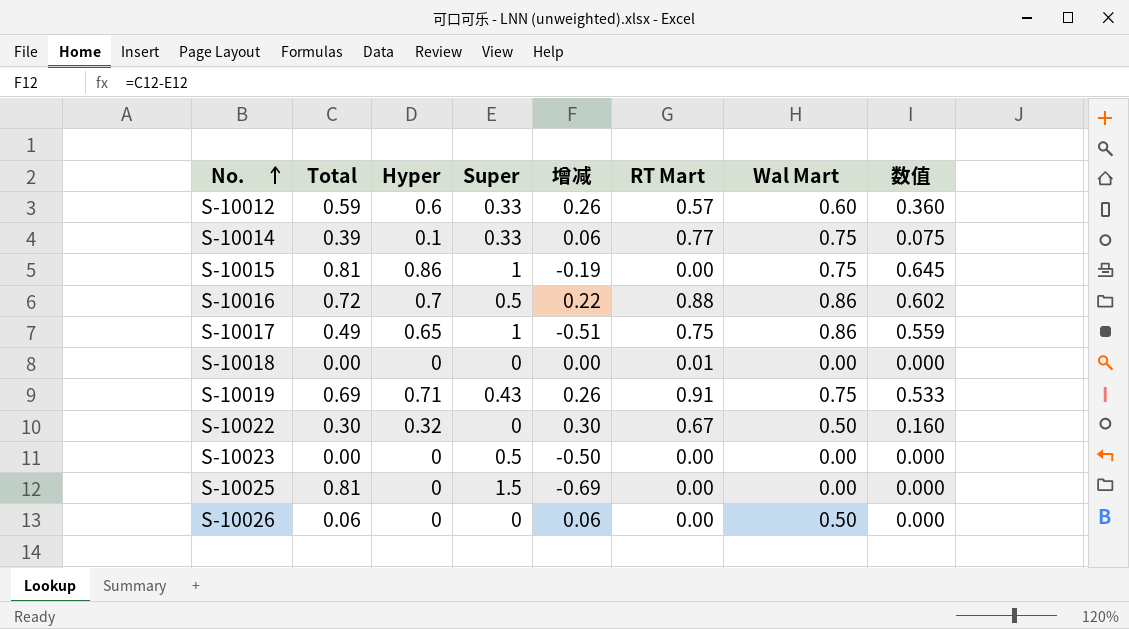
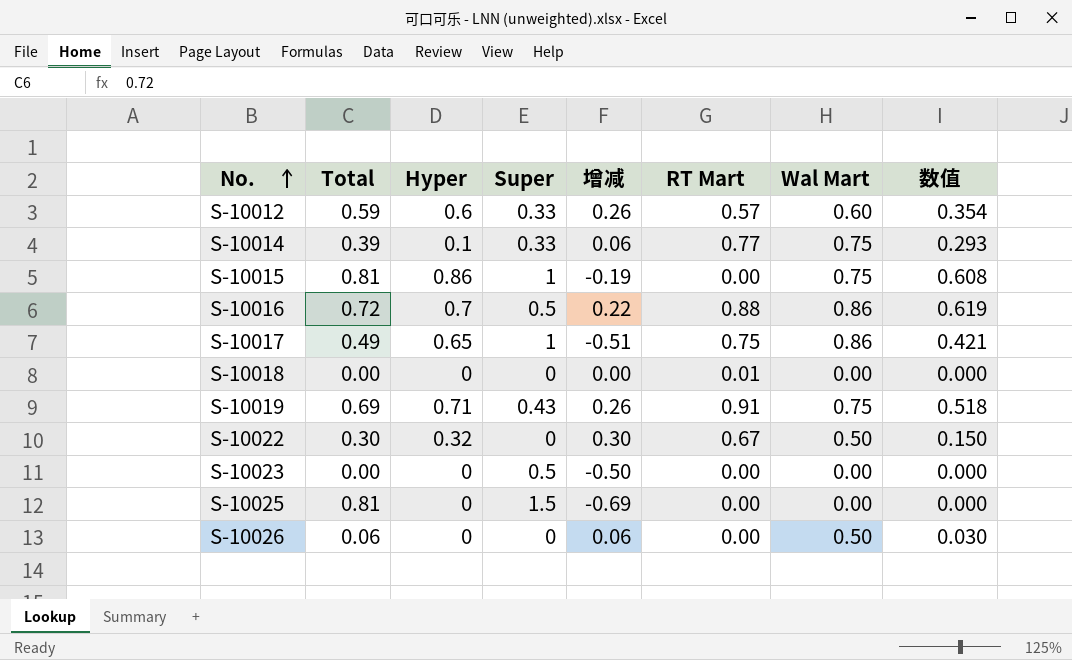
column 数值 | formula: [Hyper] * [Wal Mart] -> [Total] * [Wal Mart]

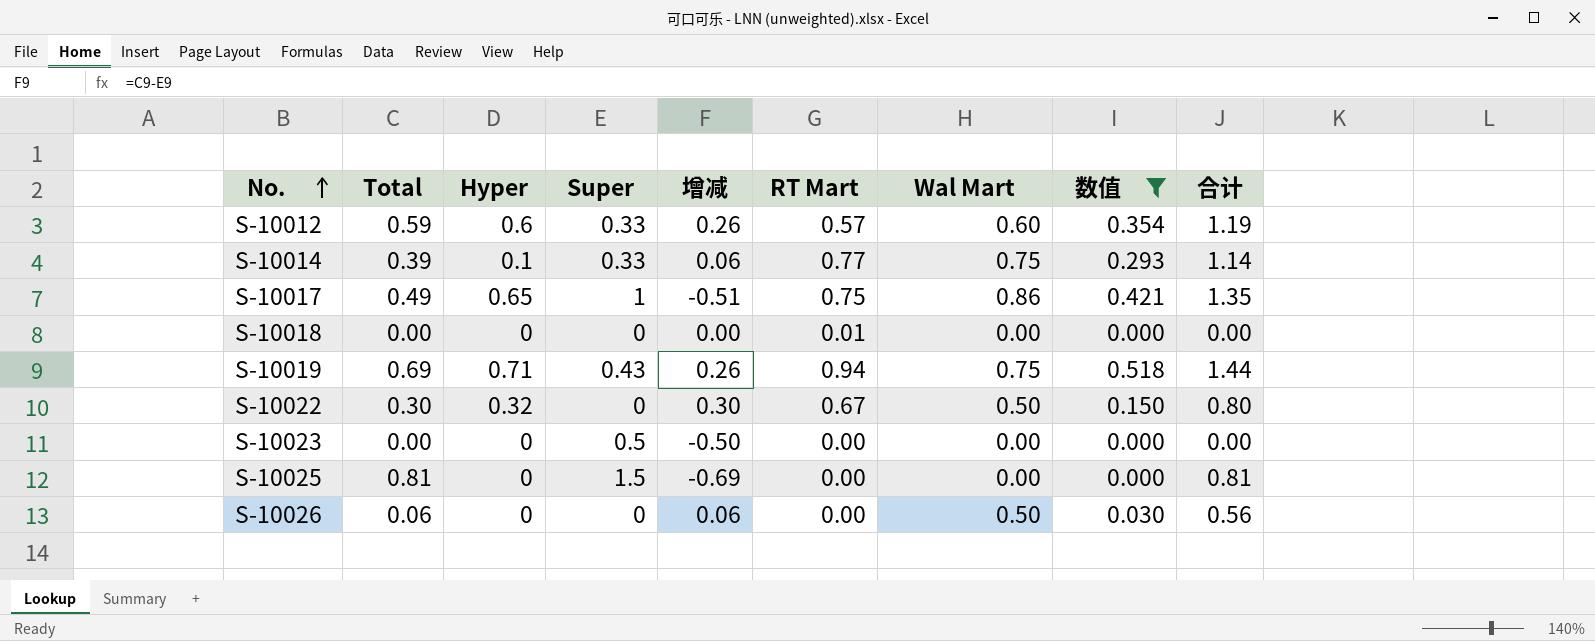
filter: none -> 数值 <= 0.518
column 合计 | formula: none -> [Total] + [Wal Mart]
S-10019 | RT Mart: 0.91 -> 0.94

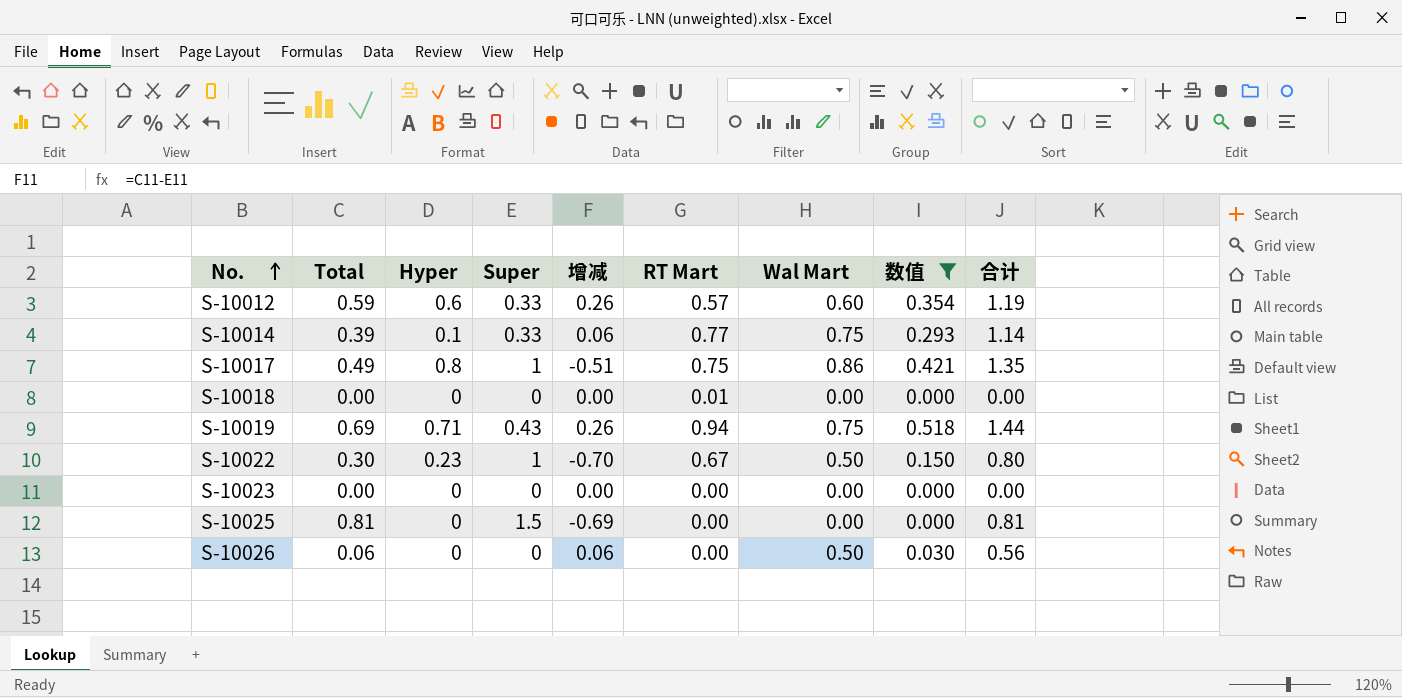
S-10017 | Hyper: 0.65 -> 0.8
S-10022 | Hyper: 0.32 -> 0.23
S-10022 | Super: 0 -> 1
S-10022 | 增减: 0.30 -> -0.70
S-10023 | Super: 0.5 -> 0
S-10023 | 增减: -0.50 -> 0.00

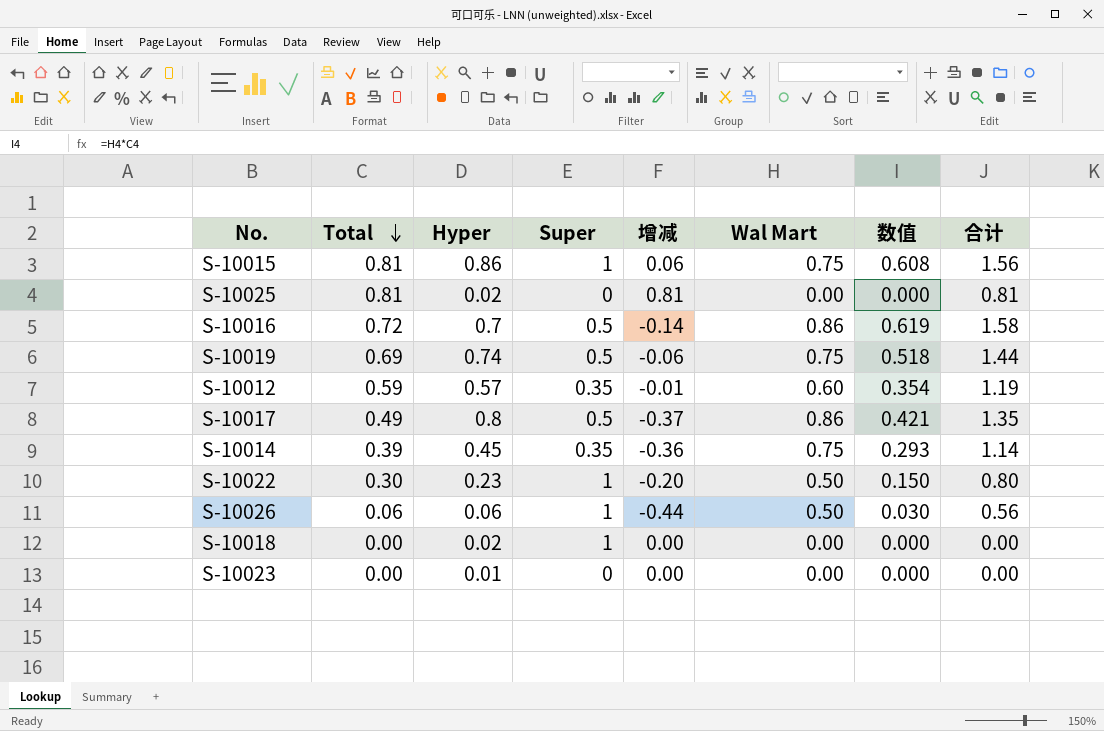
filter: 数值 <= 0.518 -> none
row order: No. ascending -> Total descending
column RT Mart | position: 6 -> none
column 增减 | formula: [Total] - [Super] -> [Total] - [Wal Mart]
S-10025 | Hyper: 0 -> 0.02
S-10025 | Super: 1.5 -> 0
S-10019 | Hyper: 0.71 -> 0.74
S-10019 | Super: 0.43 -> 0.5
S-10012 | Hyper: 0.6 -> 0.57
S-10012 | Super: 0.33 -> 0.35
S-10017 | Super: 1 -> 0.5
S-10014 | Hyper: 0.1 -> 0.45
S-10014 | Super: 0.33 -> 0.35
S-10026 | Hyper: 0 -> 0.06
S-10026 | Super: 0 -> 1
S-10018 | Hyper: 0 -> 0.02
S-10018 | Super: 0 -> 1
S-10023 | Hyper: 0 -> 0.01

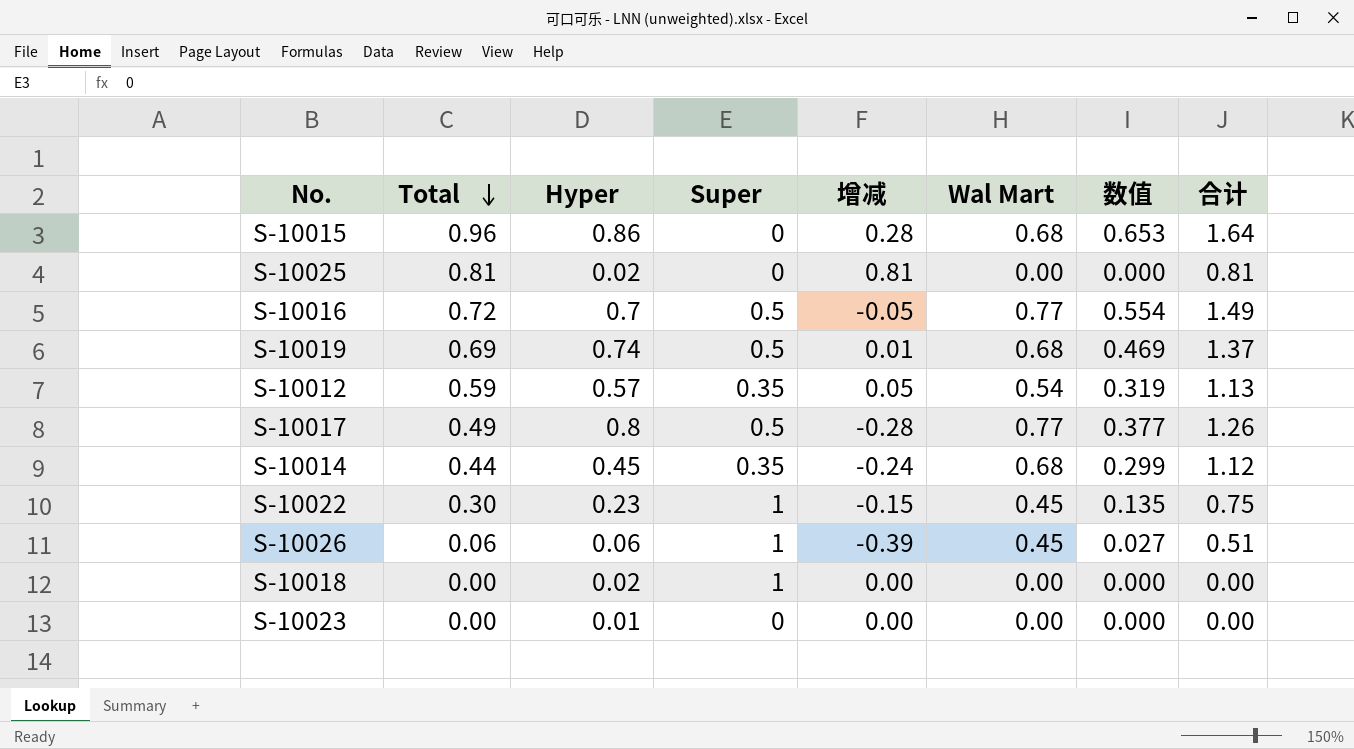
S-10015 | Total: 0.81 -> 0.96
S-10015 | Super: 1 -> 0
S-10015 | 增减: 0.06 -> 0.28
S-10015 | Wal Mart: 0.75 -> 0.68
S-10015 | 数值: 0.608 -> 0.653
S-10015 | 合计: 1.56 -> 1.64
S-10016 | 增减: -0.14 -> -0.05
S-10016 | Wal Mart: 0.86 -> 0.77
S-10016 | 数值: 0.619 -> 0.554
S-10016 | 合计: 1.58 -> 1.49
S-10019 | 增减: -0.06 -> 0.01
S-10019 | Wal Mart: 0.75 -> 0.68
S-10019 | 数值: 0.518 -> 0.469
S-10019 | 合计: 1.44 -> 1.37
S-10012 | 增减: -0.01 -> 0.05
S-10012 | Wal Mart: 0.60 -> 0.54
S-10012 | 数值: 0.354 -> 0.319
S-10012 | 合计: 1.19 -> 1.13
S-10017 | 增减: -0.37 -> -0.28
S-10017 | Wal Mart: 0.86 -> 0.77
S-10017 | 数值: 0.421 -> 0.377
S-10017 | 合计: 1.35 -> 1.26
S-10014 | Total: 0.39 -> 0.44
S-10014 | 增减: -0.36 -> -0.24
S-10014 | Wal Mart: 0.75 -> 0.68
S-10014 | 数值: 0.293 -> 0.299
S-10014 | 合计: 1.14 -> 1.12
S-10022 | 增减: -0.20 -> -0.15
S-10022 | Wal Mart: 0.50 -> 0.45
S-10022 | 数值: 0.150 -> 0.135
S-10022 | 合计: 0.80 -> 0.75
S-10026 | 增减: -0.44 -> -0.39
S-10026 | Wal Mart: 0.50 -> 0.45
S-10026 | 数值: 0.030 -> 0.027
S-10026 | 合计: 0.56 -> 0.51

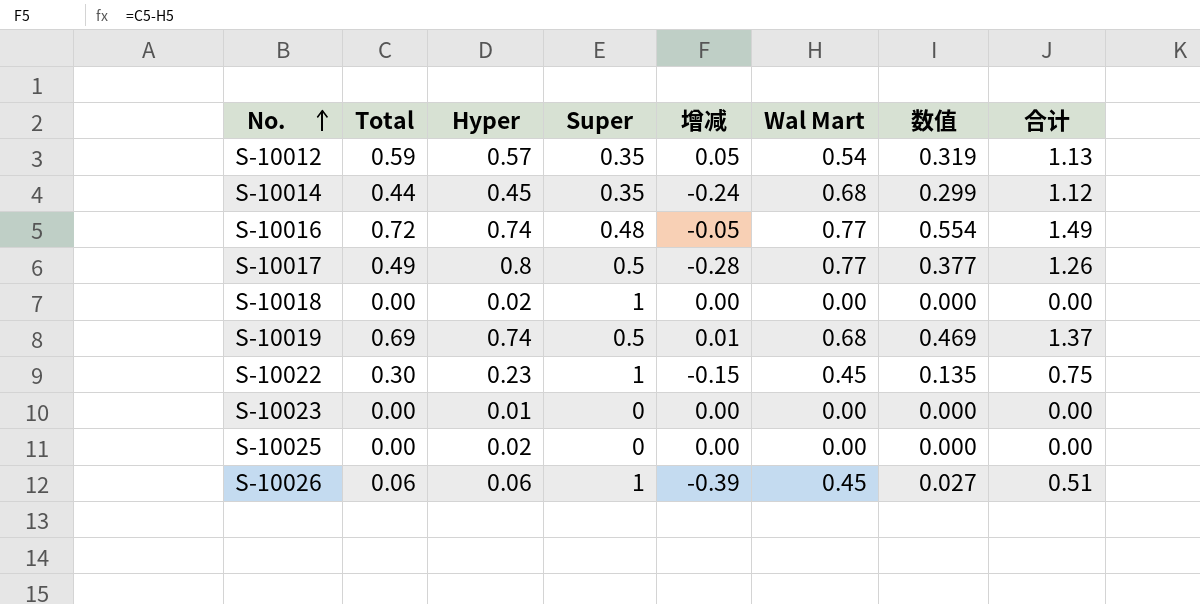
row order: Total descending -> No. ascending
row S-10015: 0.96 | 0.86 | 0 | 0.28 | 0.68 | 0.653 | 1.64 -> none
S-10016 | Hyper: 0.7 -> 0.74
S-10016 | Super: 0.5 -> 0.48
S-10025 | Total: 0.81 -> 0.00
S-10025 | 增减: 0.81 -> 0.00
S-10025 | 合计: 0.81 -> 0.00

